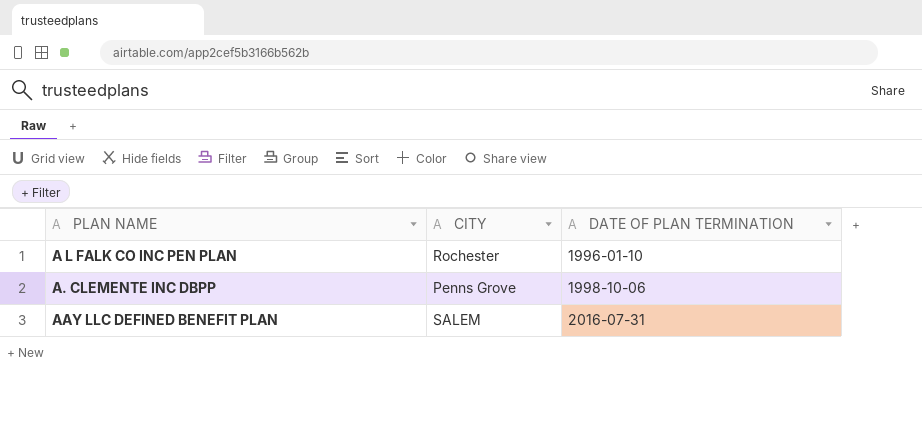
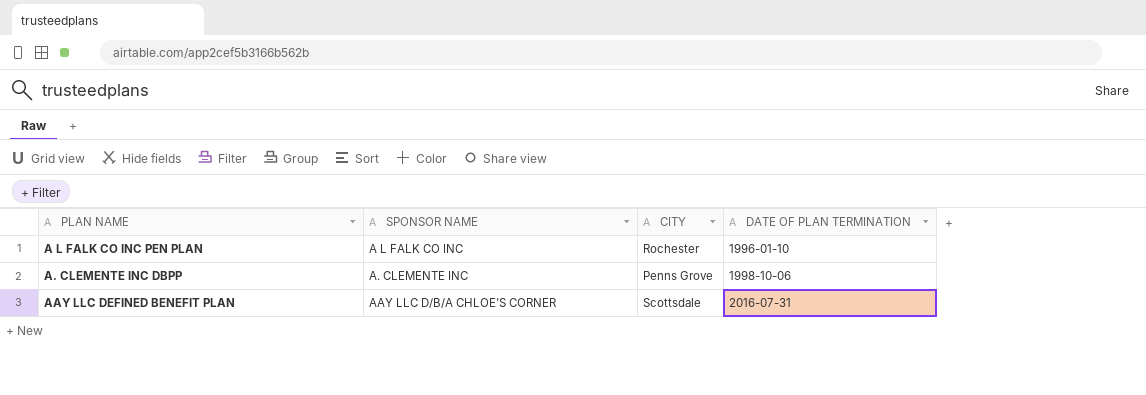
column SPONSOR NAME | position: none -> 2
AAY LLC DEFINED BENEFIT PLAN | CITY: SALEM -> Scottsdale

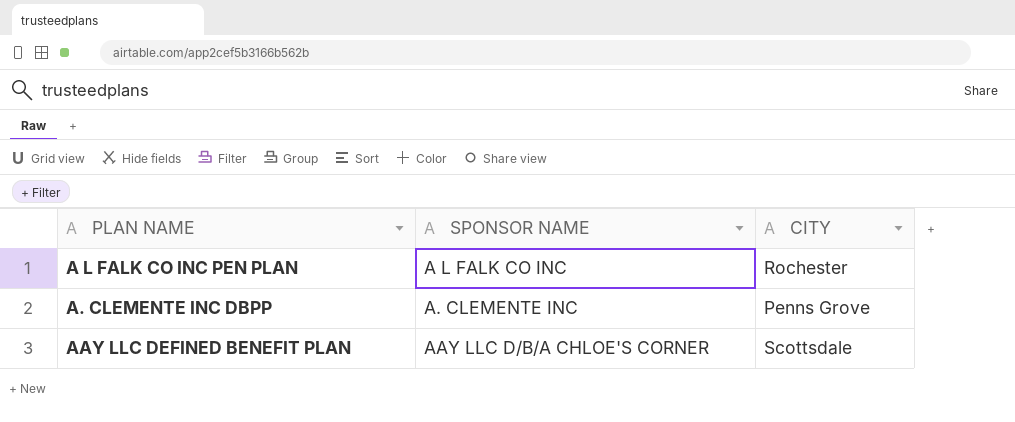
column DATE OF PLAN TERMINATION | position: 4 -> none

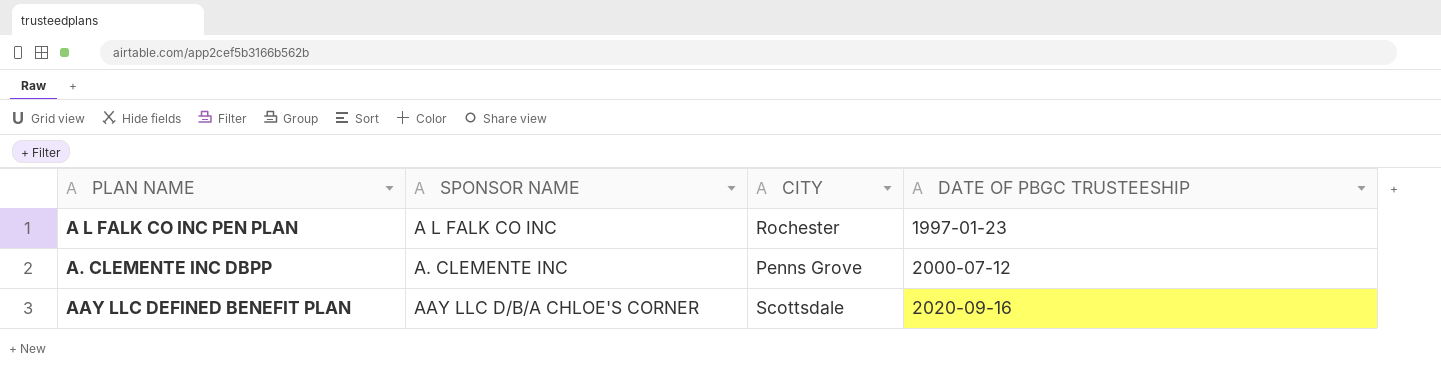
column DATE OF PBGC TRUSTEESHIP | position: none -> 4

